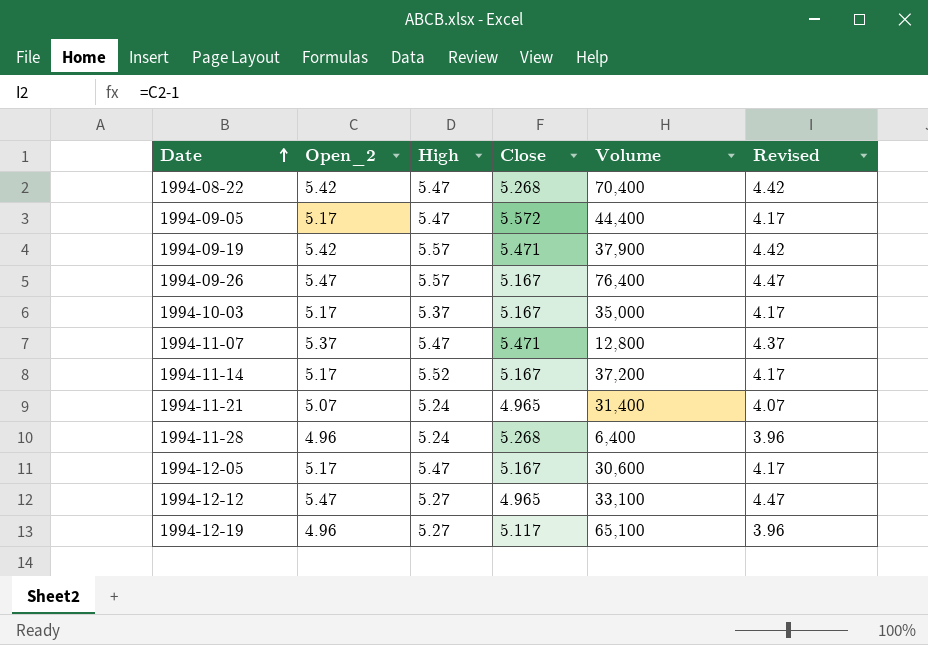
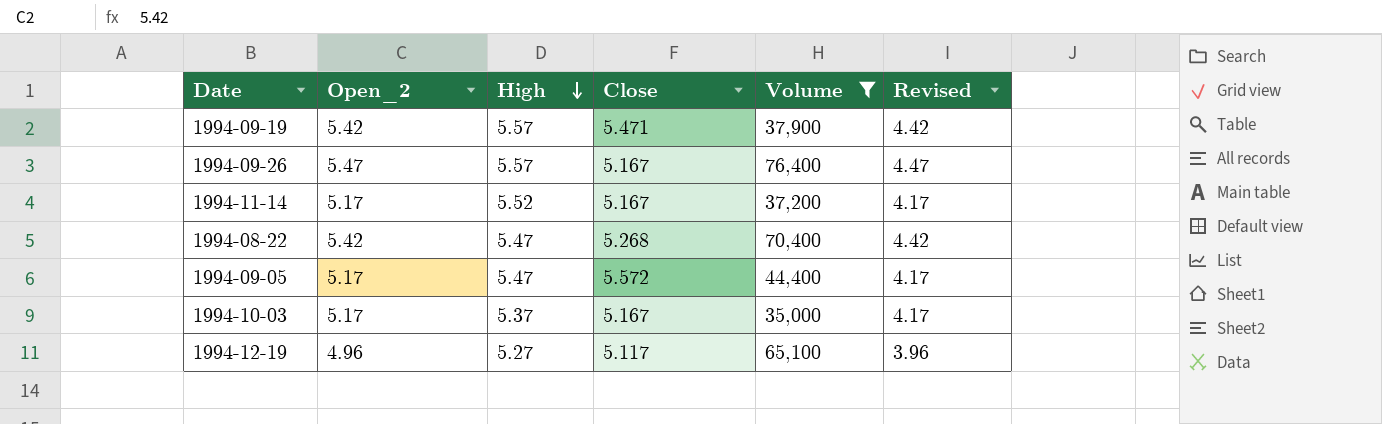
filter: none -> Volume >= 35,000
row order: Date ascending -> High descending

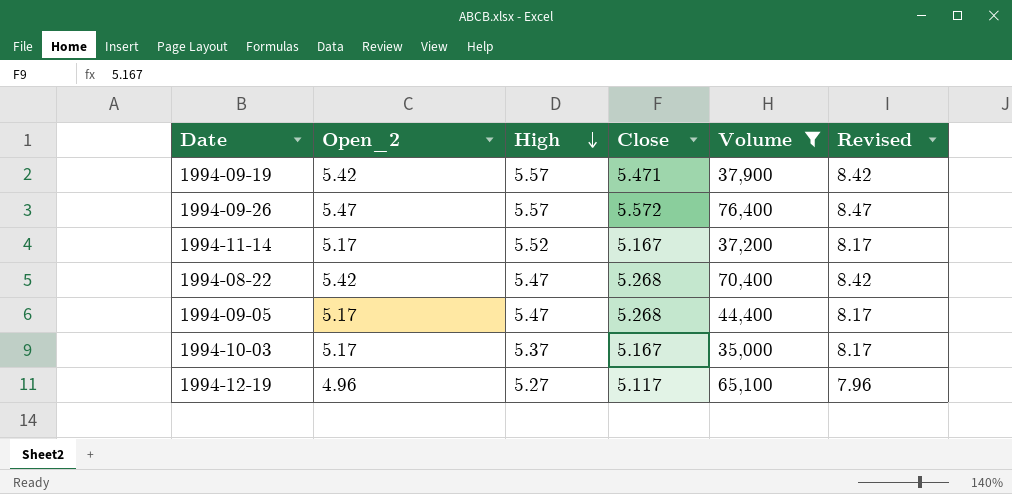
column Revised | formula: [Open_2] - 1 -> [Open_2] + 3
1994-09-26 | Close: 5.167 -> 5.572
1994-09-05 | Close: 5.572 -> 5.268

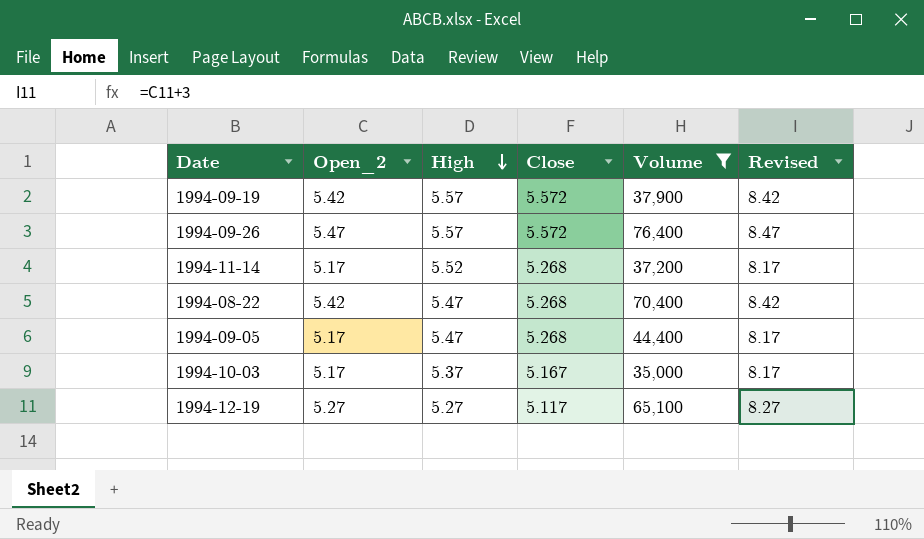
1994-09-19 | Close: 5.471 -> 5.572
1994-11-14 | Close: 5.167 -> 5.268
1994-12-19 | Open_2: 4.96 -> 5.27
1994-12-19 | Revised: 7.96 -> 8.27

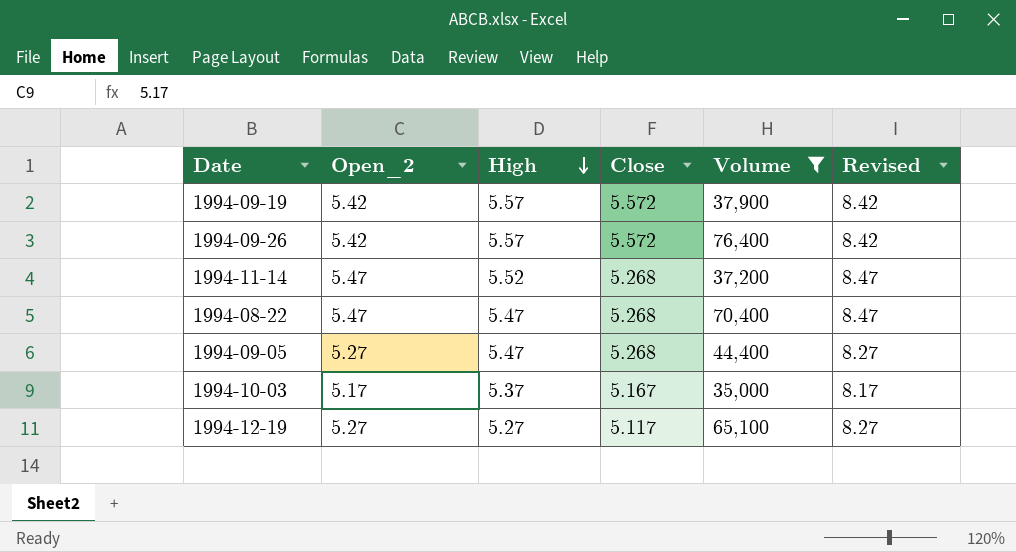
1994-09-26 | Open_2: 5.47 -> 5.42
1994-09-26 | Revised: 8.47 -> 8.42
1994-11-14 | Open_2: 5.17 -> 5.47
1994-11-14 | Revised: 8.17 -> 8.47
1994-08-22 | Open_2: 5.42 -> 5.47
1994-08-22 | Revised: 8.42 -> 8.47
1994-09-05 | Open_2: 5.17 -> 5.27
1994-09-05 | Revised: 8.17 -> 8.27

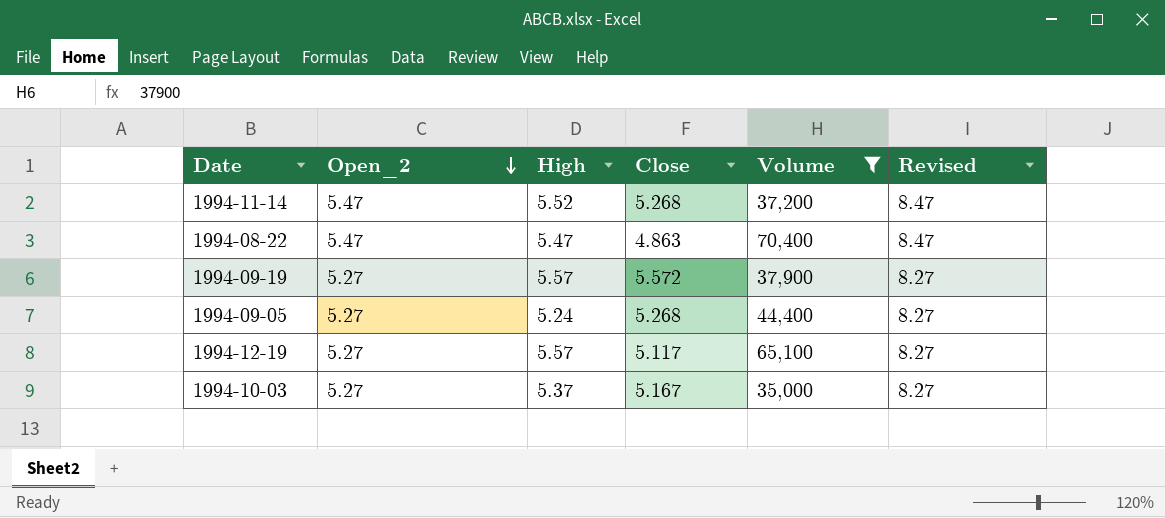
row order: High descending -> Open_2 descending
row 1994-09-26: 5.42 | 5.57 | 5.572 | 76,400 | 8.42 -> none
1994-08-22 | Close: 5.268 -> 4.863
1994-09-19 | Open_2: 5.42 -> 5.27
1994-09-19 | Revised: 8.42 -> 8.27
1994-09-05 | High: 5.47 -> 5.24
1994-12-19 | High: 5.27 -> 5.57
1994-10-03 | Open_2: 5.17 -> 5.27
1994-10-03 | Revised: 8.17 -> 8.27

